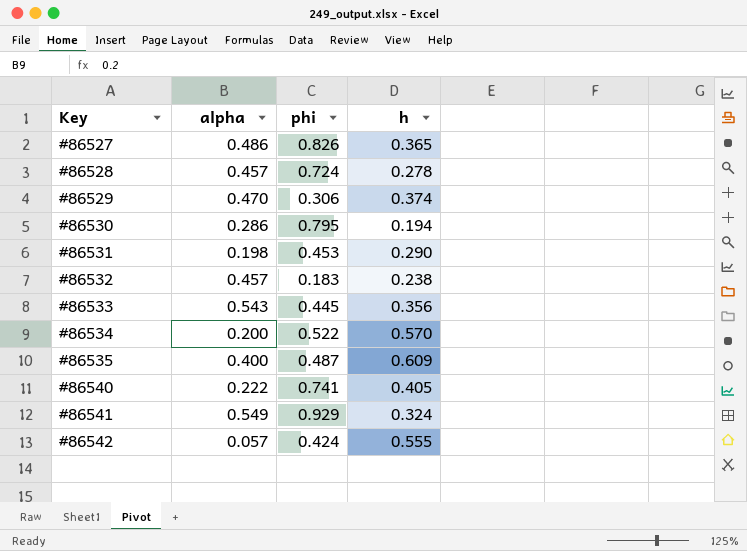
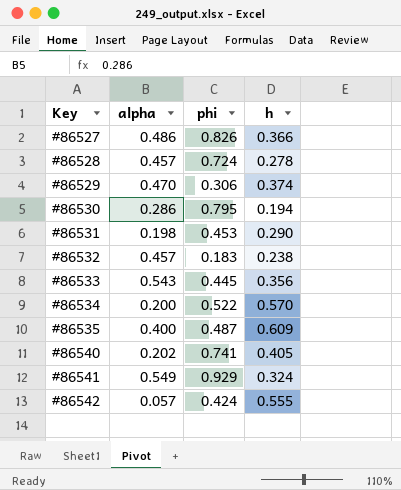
#86527 | h: 0.365 -> 0.366
#86540 | alpha: 0.222 -> 0.202

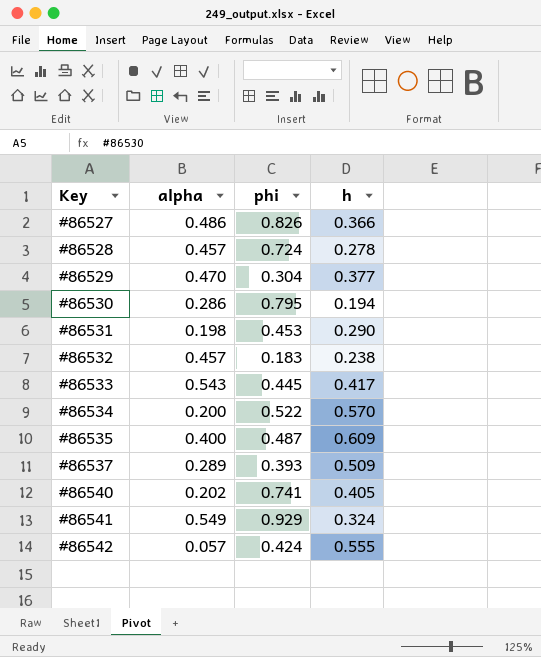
#86529 | phi: 0.306 -> 0.304
#86529 | h: 0.374 -> 0.377
#86533 | h: 0.356 -> 0.417
row #86537: none -> 0.289 | 0.393 | 0.509

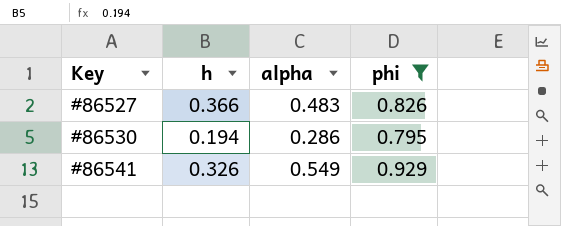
filter: none -> phi >= 0.795
column h | position: 4 -> 2
#86527 | alpha: 0.486 -> 0.483
#86541 | h: 0.324 -> 0.326

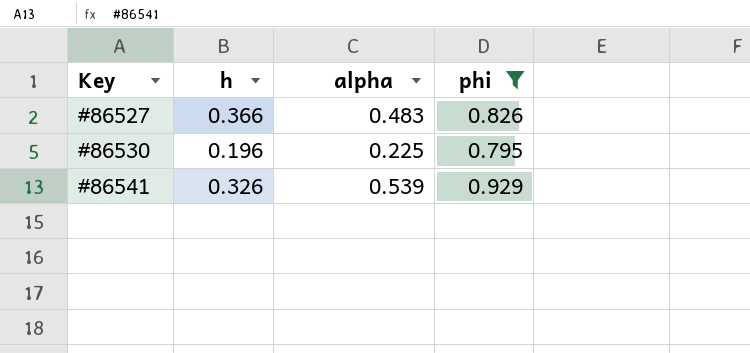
#86530 | h: 0.194 -> 0.196
#86530 | alpha: 0.286 -> 0.225
#86541 | alpha: 0.549 -> 0.539

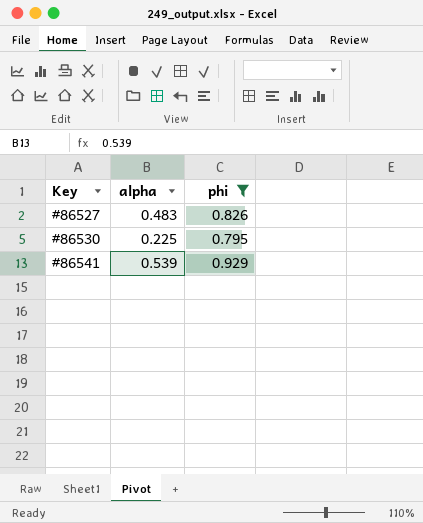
column h | position: 2 -> none

